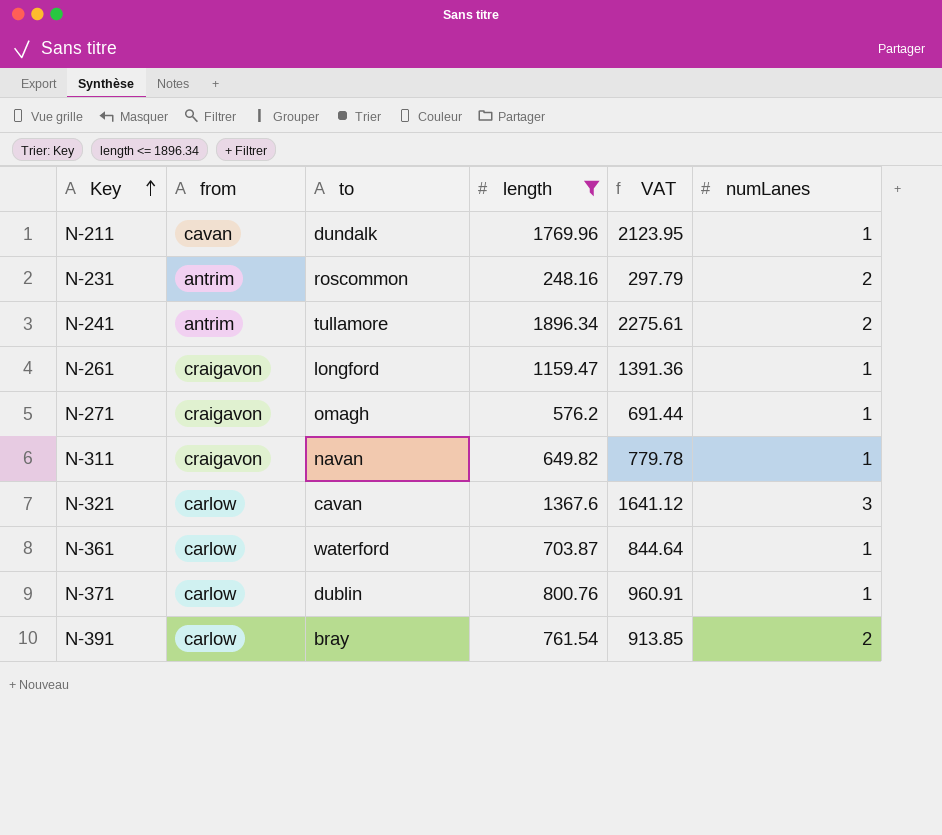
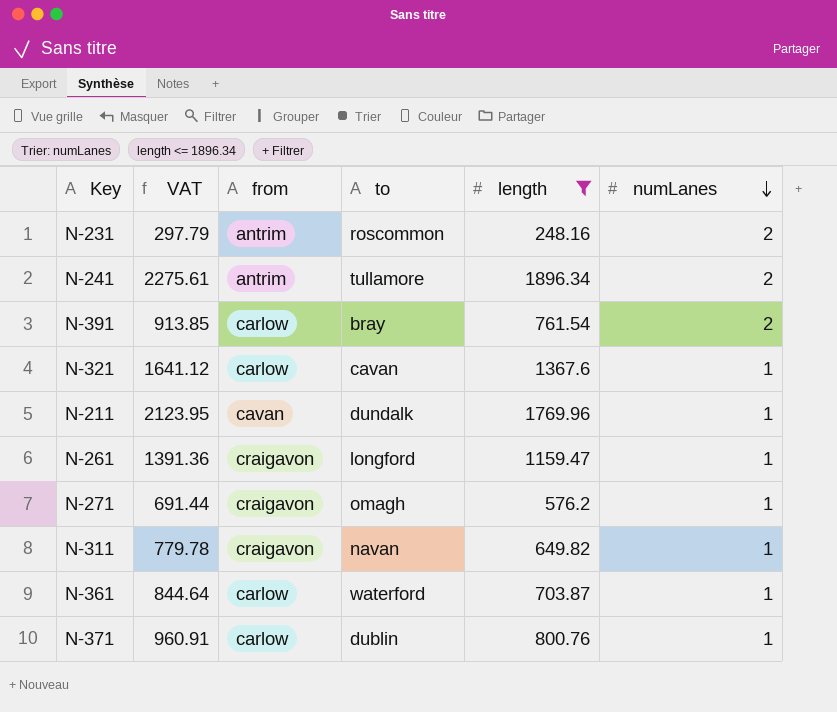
row order: Key ascending -> numLanes descending
column VAT | position: 5 -> 2
N-321 | numLanes: 3 -> 1

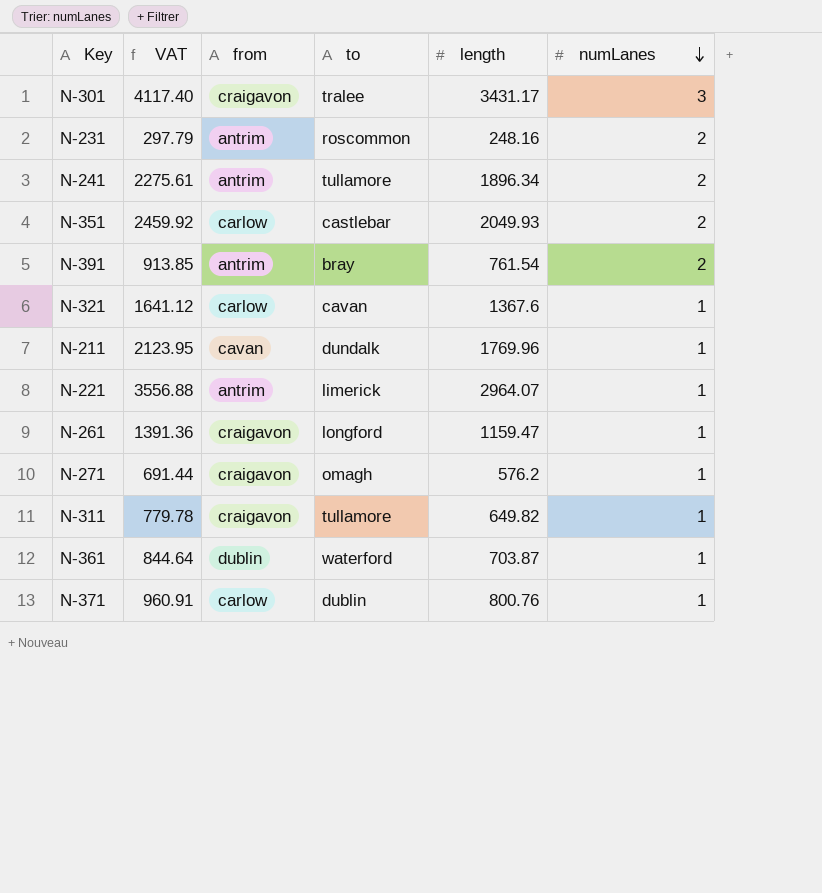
filter: length <= 1896.34 -> none
N-391 | from: carlow -> antrim
N-311 | to: navan -> tullamore
N-361 | from: carlow -> dublin

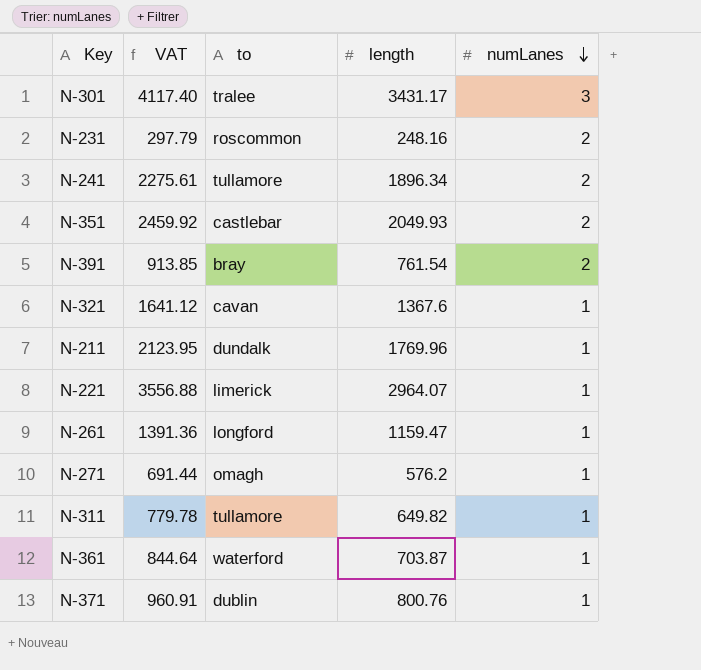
column from | position: 3 -> none

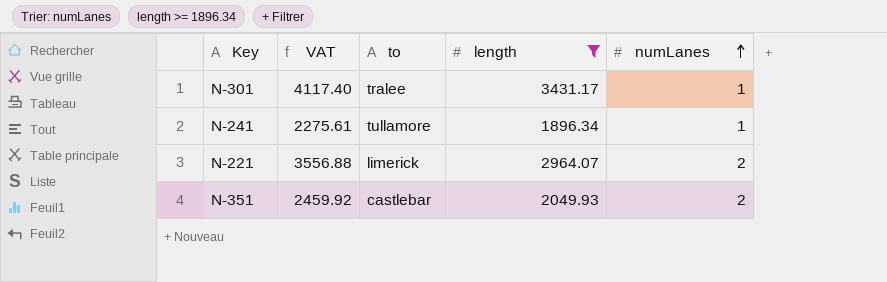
filter: none -> length >= 1896.34
row order: numLanes descending -> numLanes ascending
N-301 | numLanes: 3 -> 1
N-241 | numLanes: 2 -> 1
N-221 | numLanes: 1 -> 2

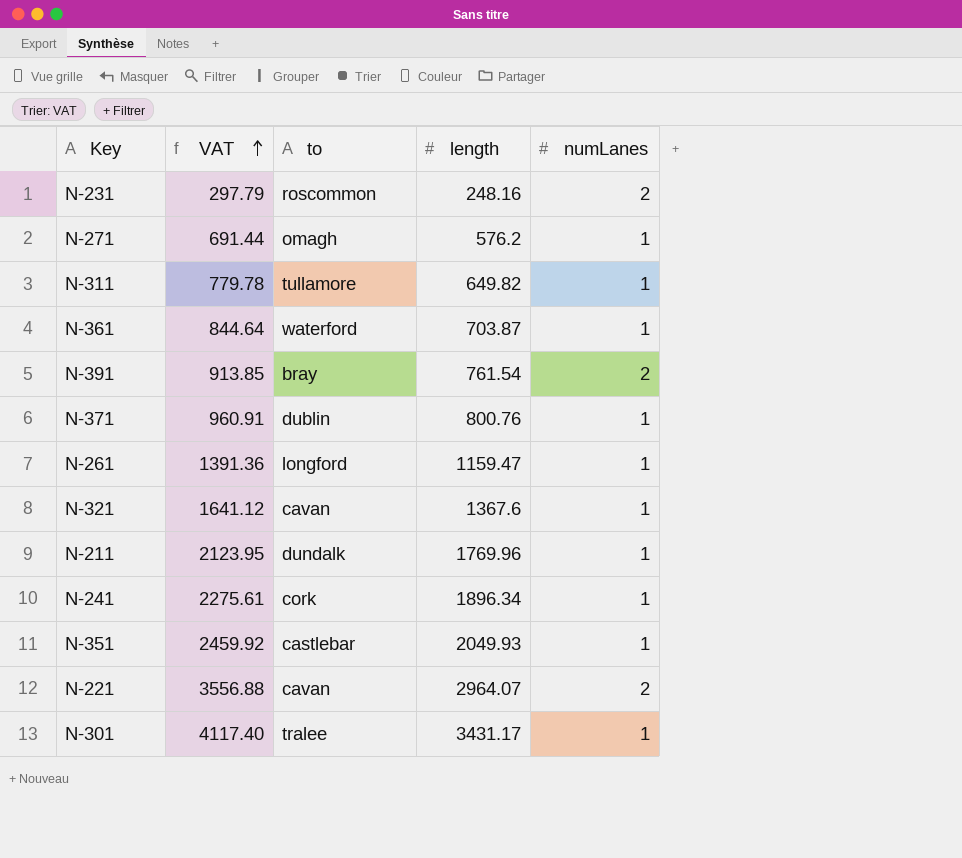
filter: length >= 1896.34 -> none
row order: numLanes ascending -> VAT ascending
N-241 | to: tullamore -> cork
N-351 | numLanes: 2 -> 1
N-221 | to: limerick -> cavan

